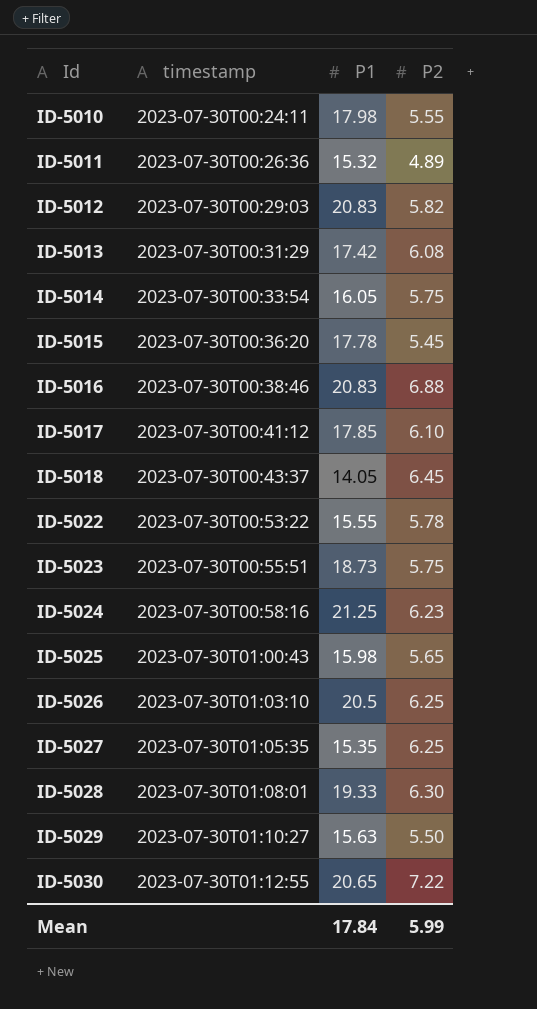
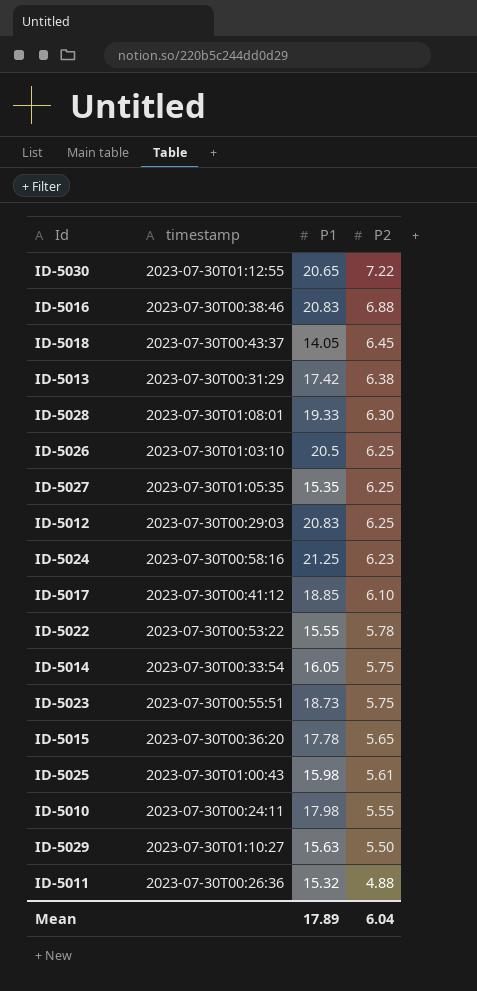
row order: Id ascending -> P2 descending
ID-5013 | P2: 6.08 -> 6.38
ID-5012 | P2: 5.82 -> 6.25
ID-5017 | P1: 17.85 -> 18.85
ID-5015 | P2: 5.45 -> 5.65
ID-5025 | P2: 5.65 -> 5.61
ID-5011 | P2: 4.89 -> 4.88
Mean | P1: 17.84 -> 17.89
Mean | P2: 5.99 -> 6.04

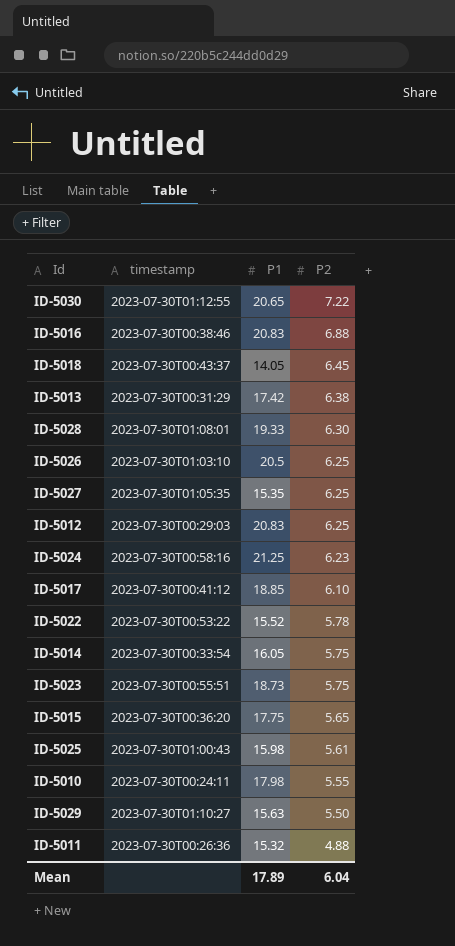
ID-5022 | P1: 15.55 -> 15.52
ID-5015 | P1: 17.78 -> 17.75

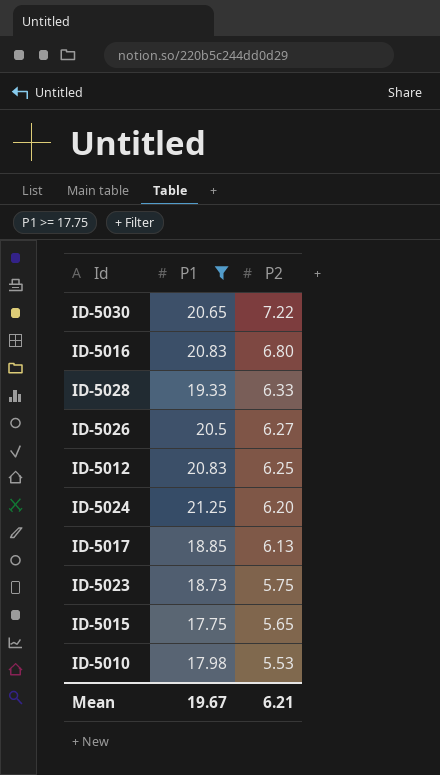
filter: none -> P1 >= 17.75
column timestamp | position: 2 -> none
ID-5016 | P2: 6.88 -> 6.80
ID-5028 | P2: 6.30 -> 6.33
ID-5026 | P2: 6.25 -> 6.27
ID-5024 | P2: 6.23 -> 6.20
ID-5017 | P2: 6.10 -> 6.13
ID-5010 | P2: 5.55 -> 5.53
Mean | P1: 17.89 -> 19.67
Mean | P2: 6.04 -> 6.21

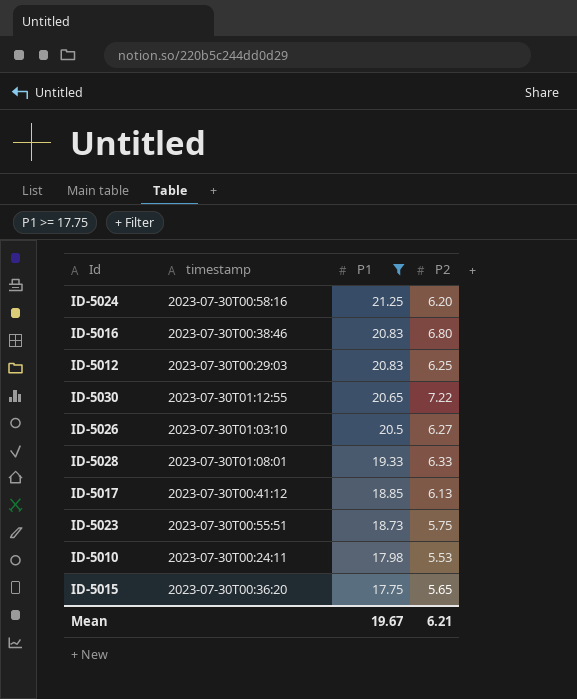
row order: P2 descending -> P1 descending
column timestamp | position: none -> 2

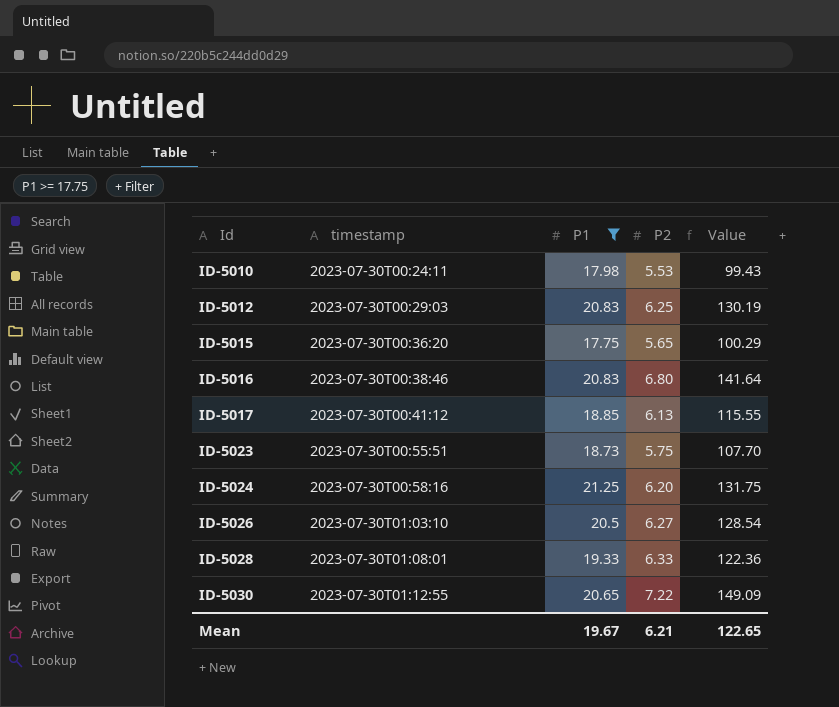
row order: P1 descending -> Id ascending
column Value | formula: none -> [P1] * [P2]

